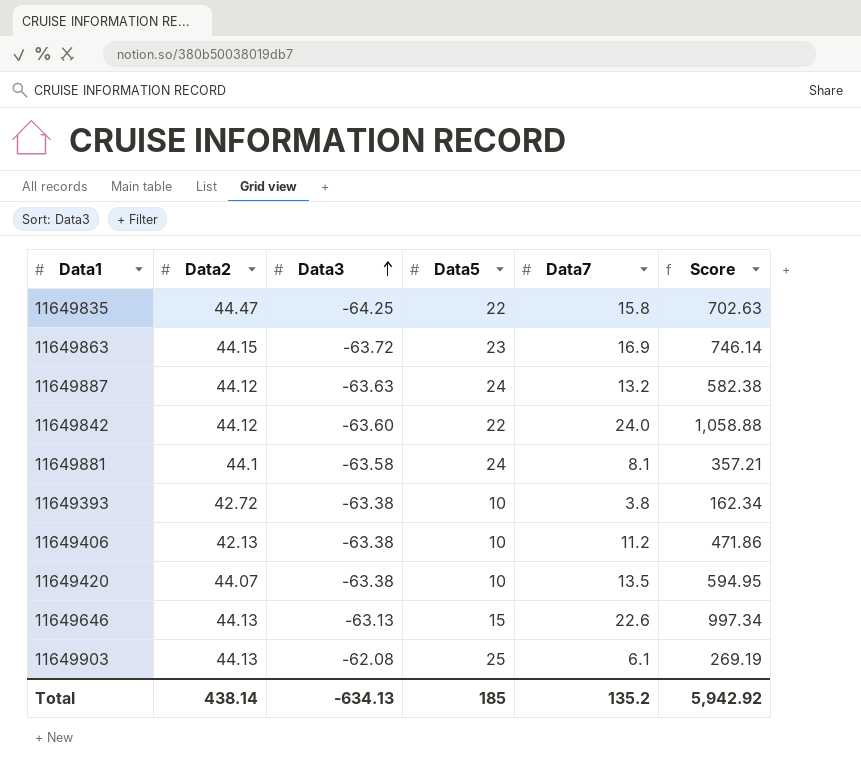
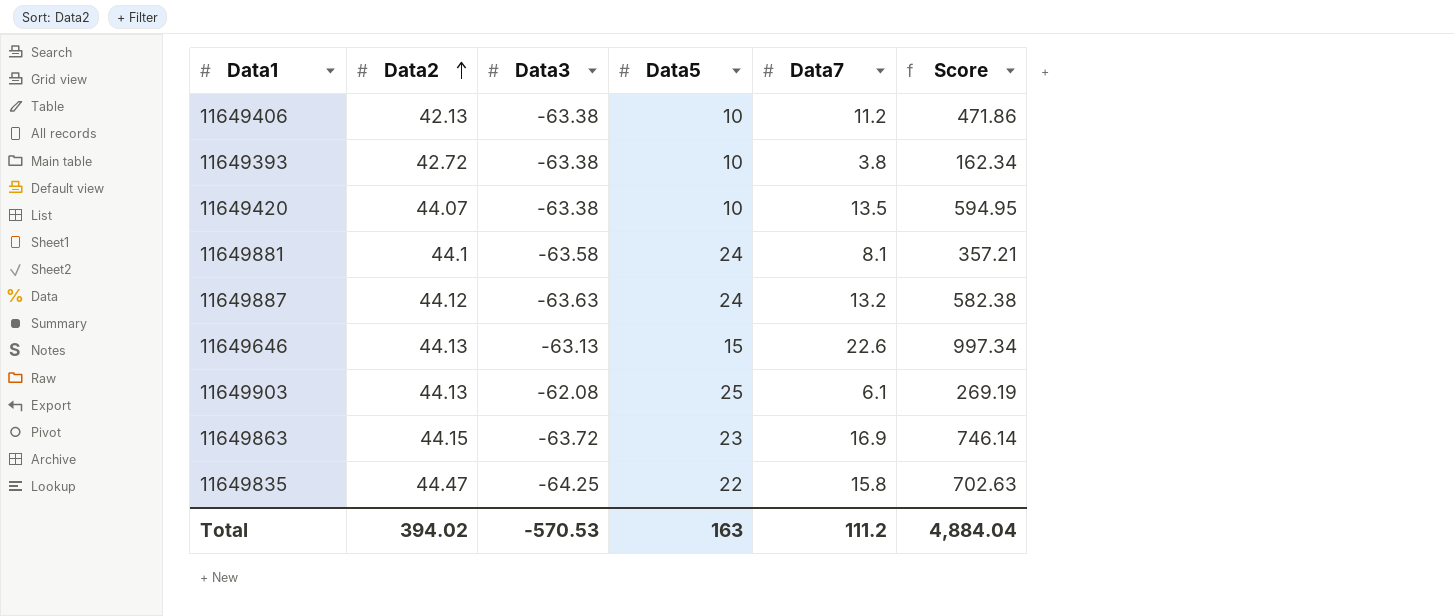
row order: Data3 ascending -> Data2 ascending
row 11649842: 44.12 | -63.60 | 22 | 24.0 | 1,058.88 -> none
Total | Data2: 438.14 -> 394.02
Total | Data3: -634.13 -> -570.53
Total | Data5: 185 -> 163
Total | Data7: 135.2 -> 111.2
Total | Score: 5,942.92 -> 4,884.04

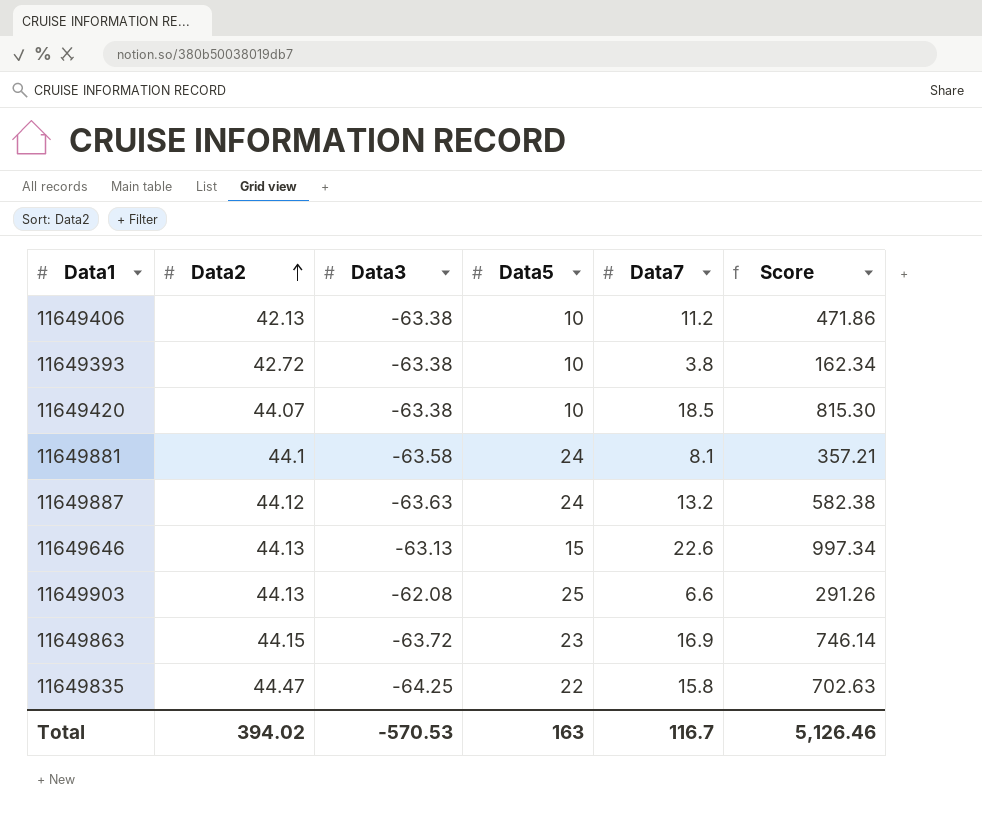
11649420 | Data7: 13.5 -> 18.5
11649420 | Score: 594.95 -> 815.30
11649903 | Data7: 6.1 -> 6.6
11649903 | Score: 269.19 -> 291.26
Total | Data7: 111.2 -> 116.7
Total | Score: 4,884.04 -> 5,126.46

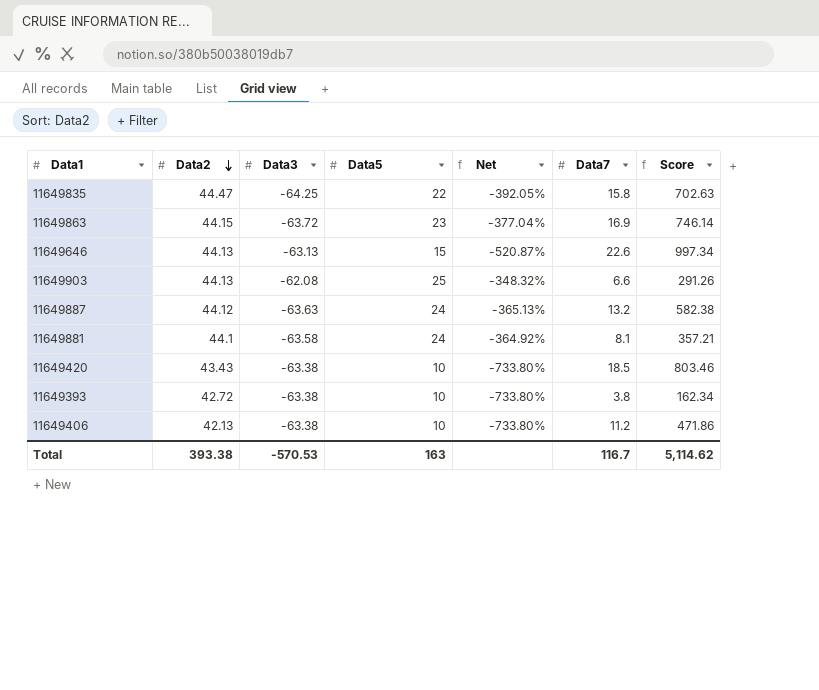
row order: Data2 ascending -> Data2 descending
column Net | formula: none -> ([Data3] - [Data5]) / [Data5]
11649420 | Data2: 44.07 -> 43.43
11649420 | Score: 815.30 -> 803.46
Total | Data2: 394.02 -> 393.38
Total | Score: 5,126.46 -> 5,114.62

